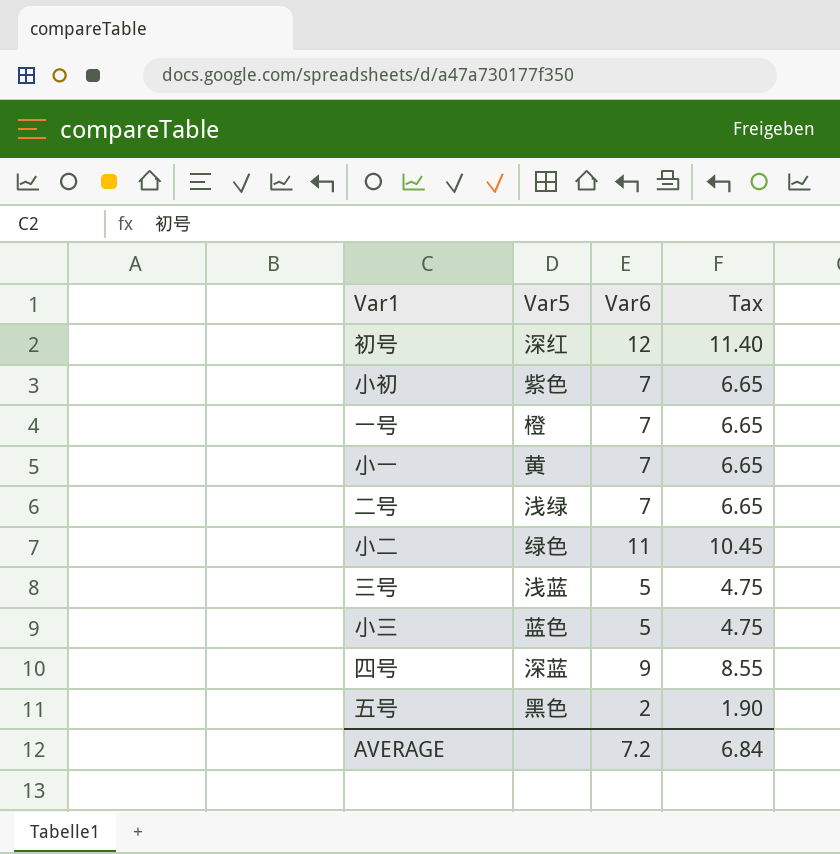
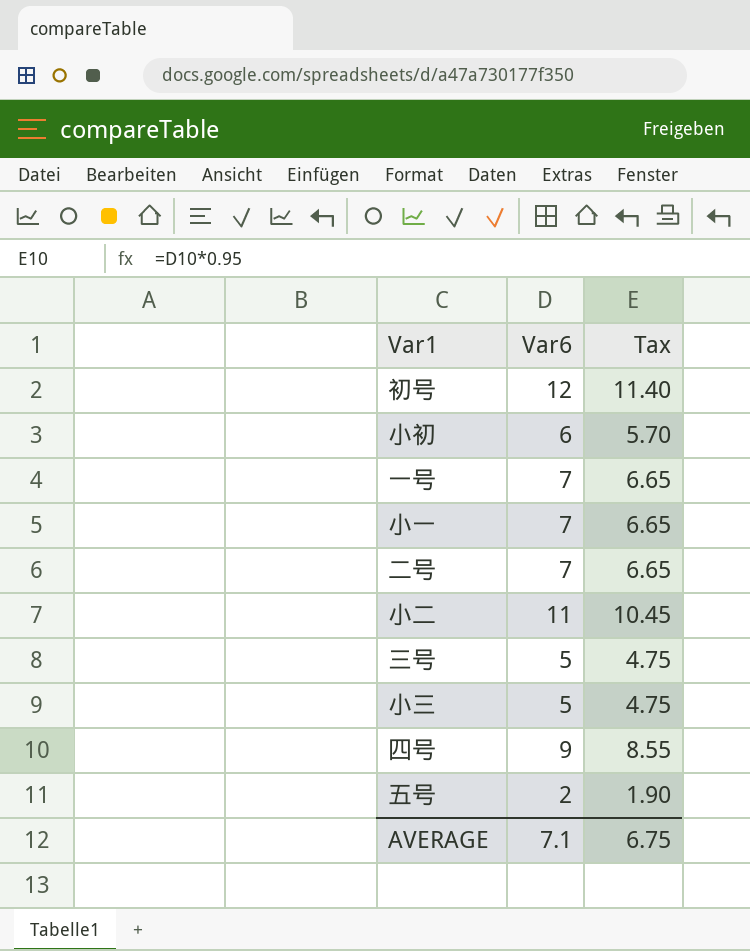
column Var5 | position: 2 -> none
小初 | Var6: 7 -> 6
小初 | Tax: 6.65 -> 5.70
AVERAGE | Var6: 7.2 -> 7.1
AVERAGE | Tax: 6.84 -> 6.75

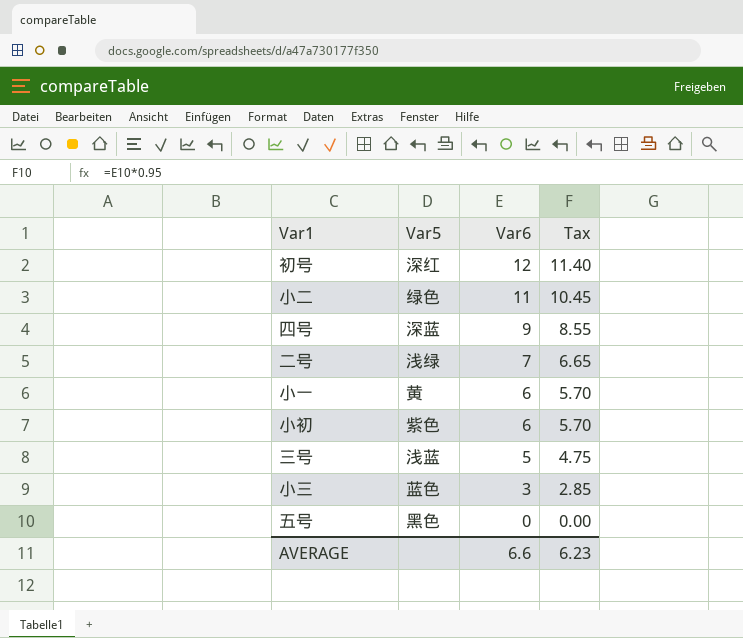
row order: none -> Var6 descending
column Var5 | position: none -> 2
row 一号: 7 | 6.65 -> none
小一 | Var6: 7 -> 6
小一 | Tax: 6.65 -> 5.70
小三 | Var6: 5 -> 3
小三 | Tax: 4.75 -> 2.85
五号 | Var6: 2 -> 0
五号 | Tax: 1.90 -> 0.00
AVERAGE | Var6: 7.1 -> 6.6
AVERAGE | Tax: 6.75 -> 6.23

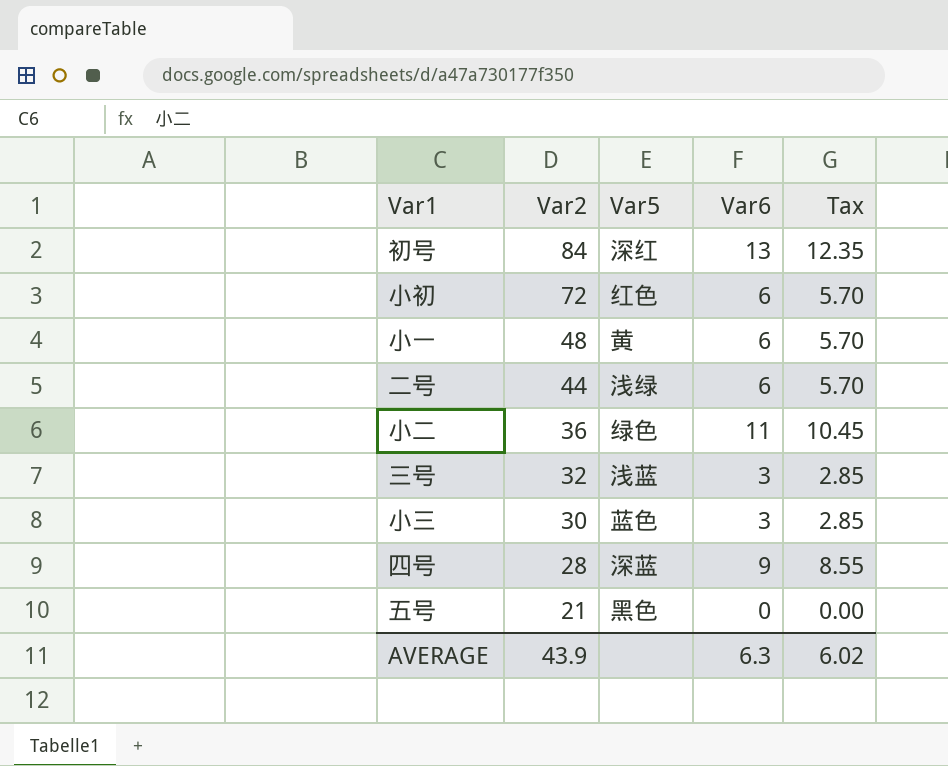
row order: Var6 descending -> Var2 descending
column Var2 | position: none -> 2
初号 | Var6: 12 -> 13
初号 | Tax: 11.40 -> 12.35
小初 | Var5: 紫色 -> 红色
二号 | Var6: 7 -> 6
二号 | Tax: 6.65 -> 5.70
三号 | Var6: 5 -> 3
三号 | Tax: 4.75 -> 2.85
AVERAGE | Var6: 6.6 -> 6.3
AVERAGE | Tax: 6.23 -> 6.02

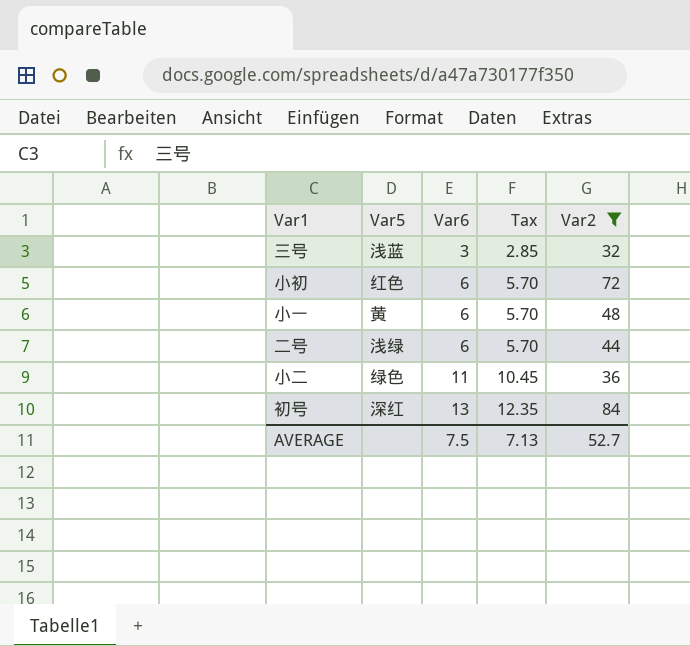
filter: none -> Var2 >= 32
row order: Var2 descending -> Var6 ascending
column Var2 | position: 2 -> 5
AVERAGE | Var6: 6.3 -> 7.5
AVERAGE | Tax: 6.02 -> 7.13
AVERAGE | Var2: 43.9 -> 52.7

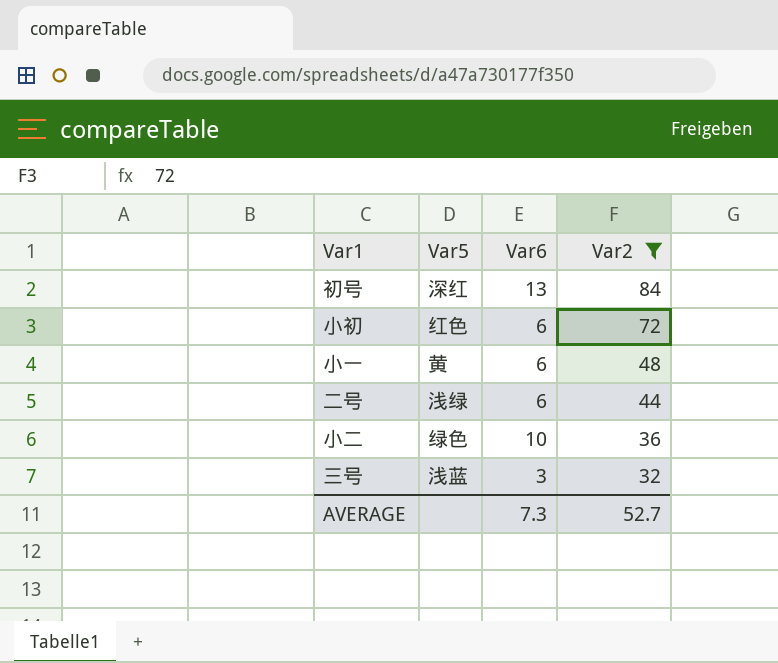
row order: Var6 ascending -> Var2 descending
column Tax | formula: [Var6] * 0.95 -> none
小二 | Var6: 11 -> 10
AVERAGE | Var6: 7.5 -> 7.3

